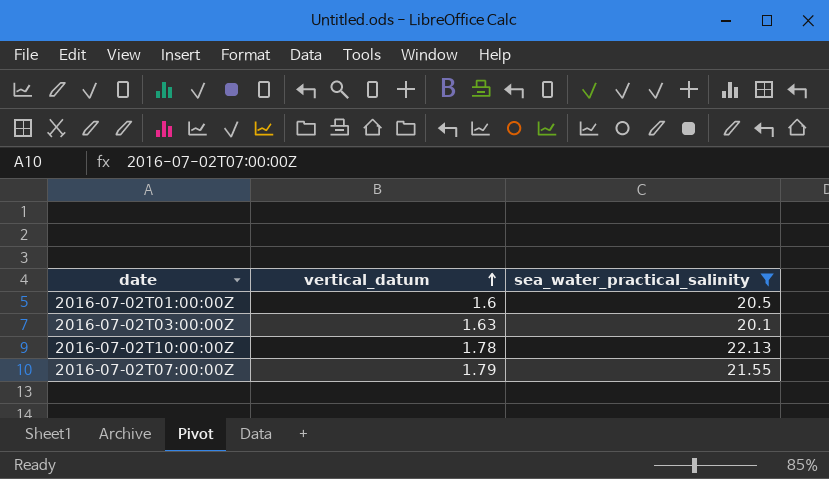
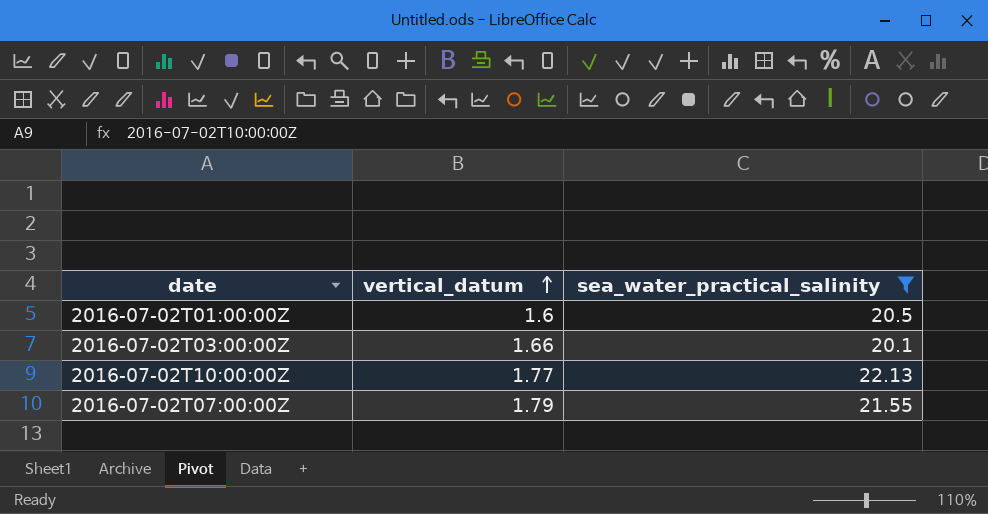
2016-07-02T03:00:00Z | vertical_datum: 1.63 -> 1.66
2016-07-02T10:00:00Z | vertical_datum: 1.78 -> 1.77

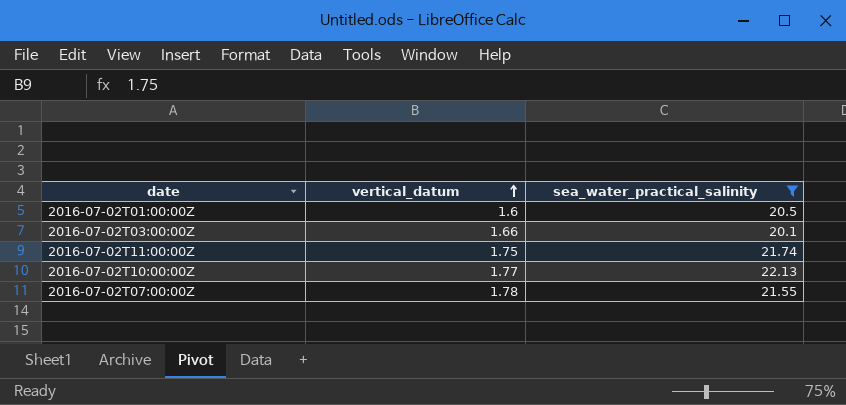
row 2016-07-02T11:00:00Z: none -> 1.75 | 21.74
2016-07-02T07:00:00Z | vertical_datum: 1.79 -> 1.78

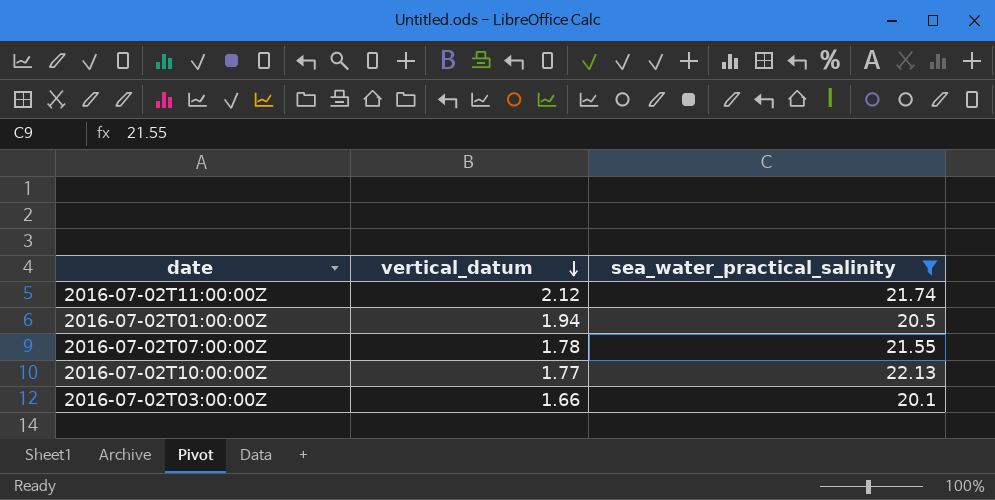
row order: vertical_datum ascending -> vertical_datum descending
2016-07-02T11:00:00Z | vertical_datum: 1.75 -> 2.12
2016-07-02T01:00:00Z | vertical_datum: 1.6 -> 1.94

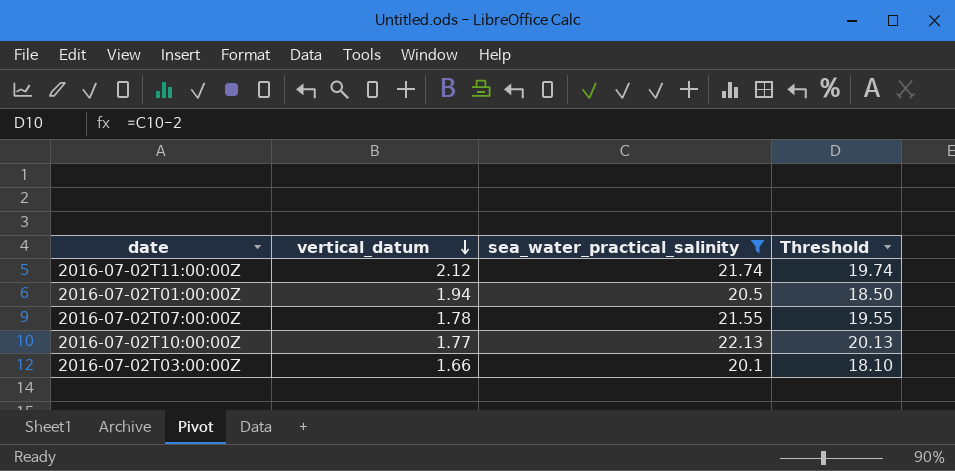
column Threshold | formula: none -> [sea_water_practical_salinity] - 2

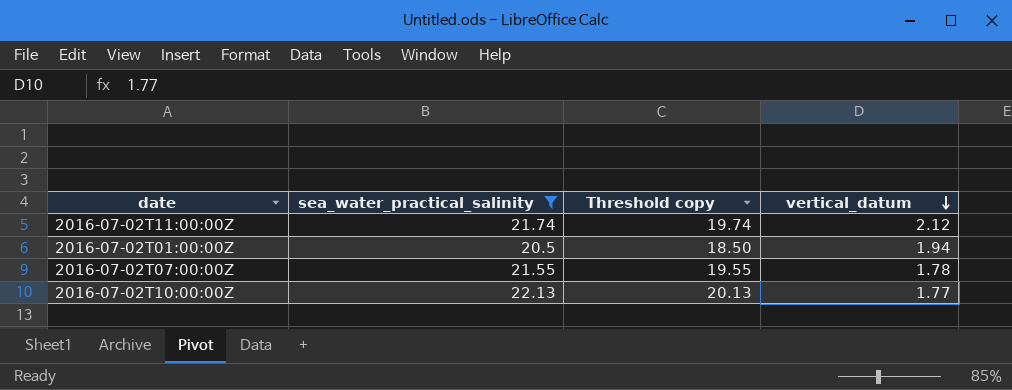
column name: Threshold -> Threshold copy
column vertical_datum | position: 2 -> 4
row 2016-07-02T03:00:00Z: 1.66 | 20.1 | 18.10 -> none

